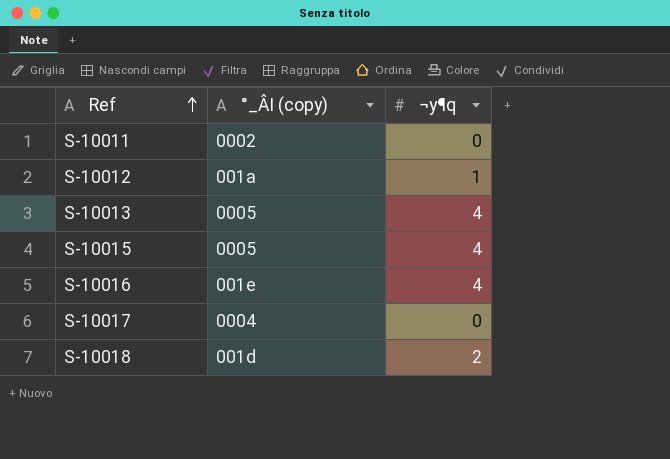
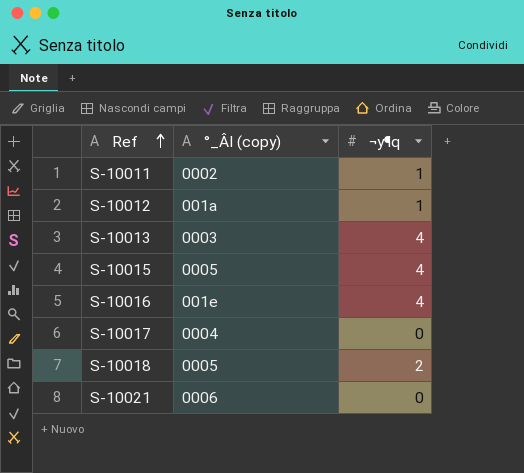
S-10011 | ¬y¶q: 0 -> 1
S-10013 | °_ÂI (copy): 0005 -> 0003
S-10018 | °_ÂI (copy): 001d -> 0005
row S-10021: none -> 0006 | 0

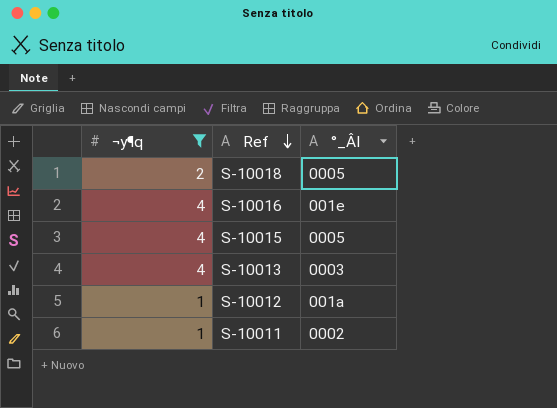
filter: none -> ¬y¶q != 0
row order: Ref ascending -> Ref descending
column ¬y¶q | position: 3 -> 1
column name: °_ÂI (copy) -> °_ÂI

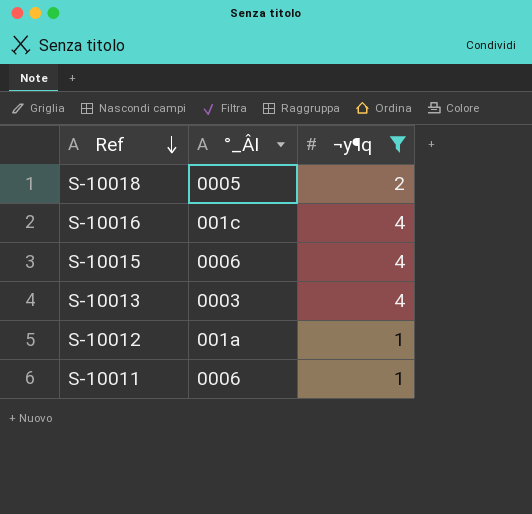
column ¬y¶q | position: 1 -> 3
S-10016 | °_ÂI: 001e -> 001c
S-10015 | °_ÂI: 0005 -> 0006
S-10011 | °_ÂI: 0002 -> 0006

